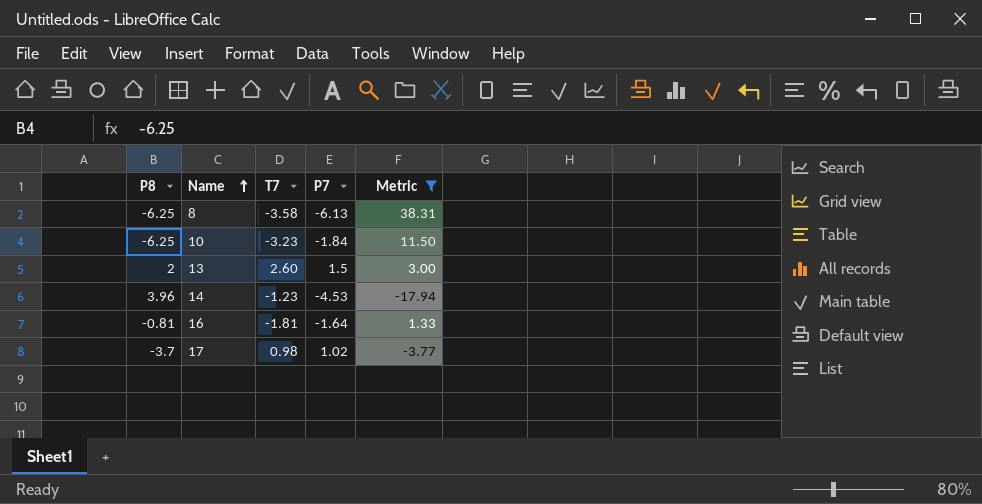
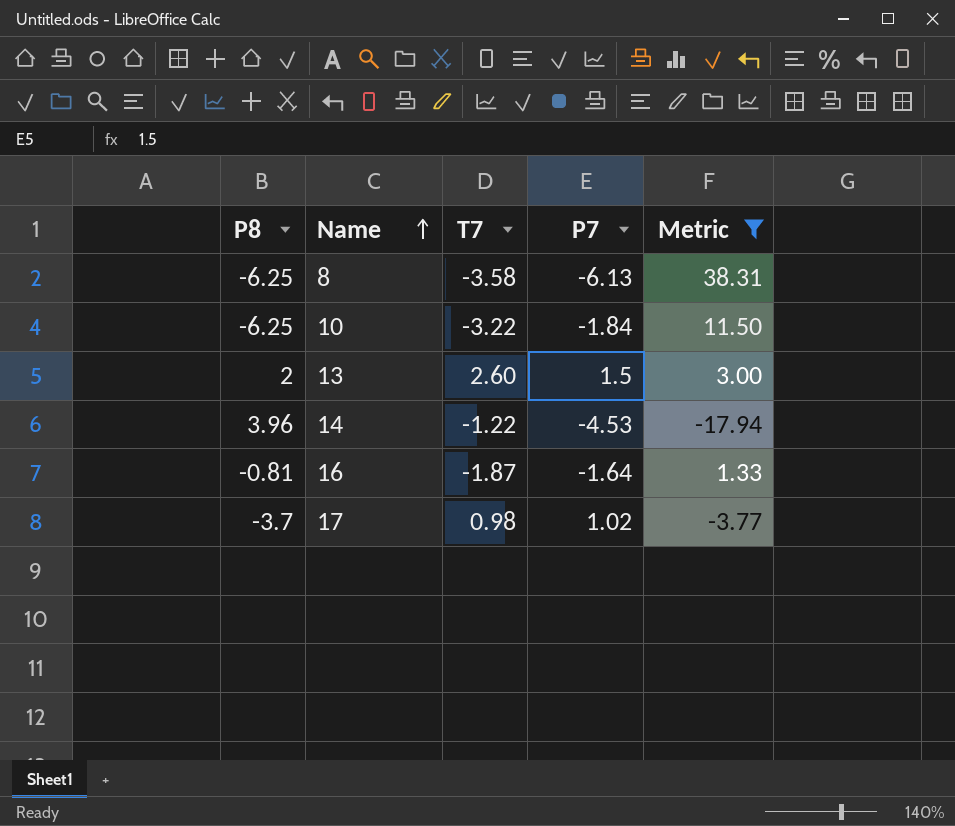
10 | T7: -3.23 -> -3.22
14 | T7: -1.23 -> -1.22
16 | T7: -1.81 -> -1.87

